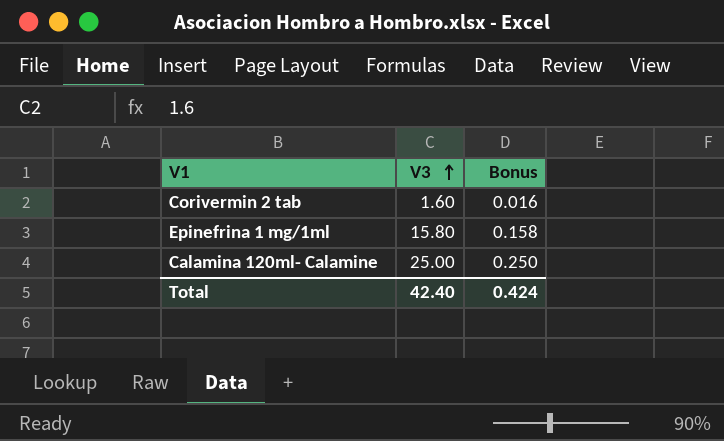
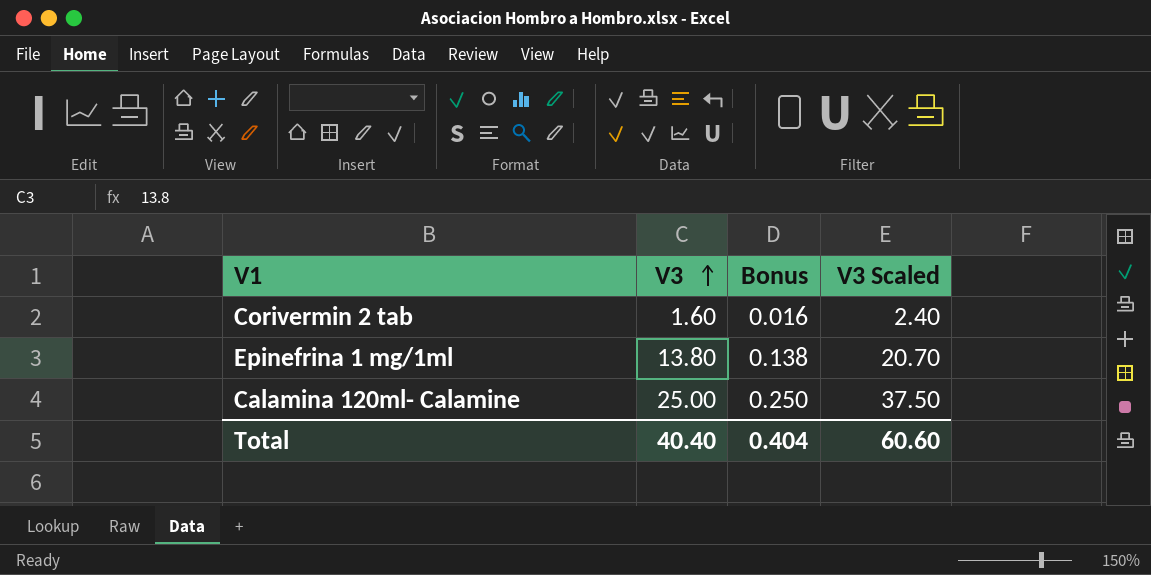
column V3 Scaled | formula: none -> [V3] * 1.5
Epinefrina 1 mg/1ml | V3: 15.80 -> 13.80
Epinefrina 1 mg/1ml | Bonus: 0.158 -> 0.138
Total | V3: 42.40 -> 40.40
Total | Bonus: 0.424 -> 0.404

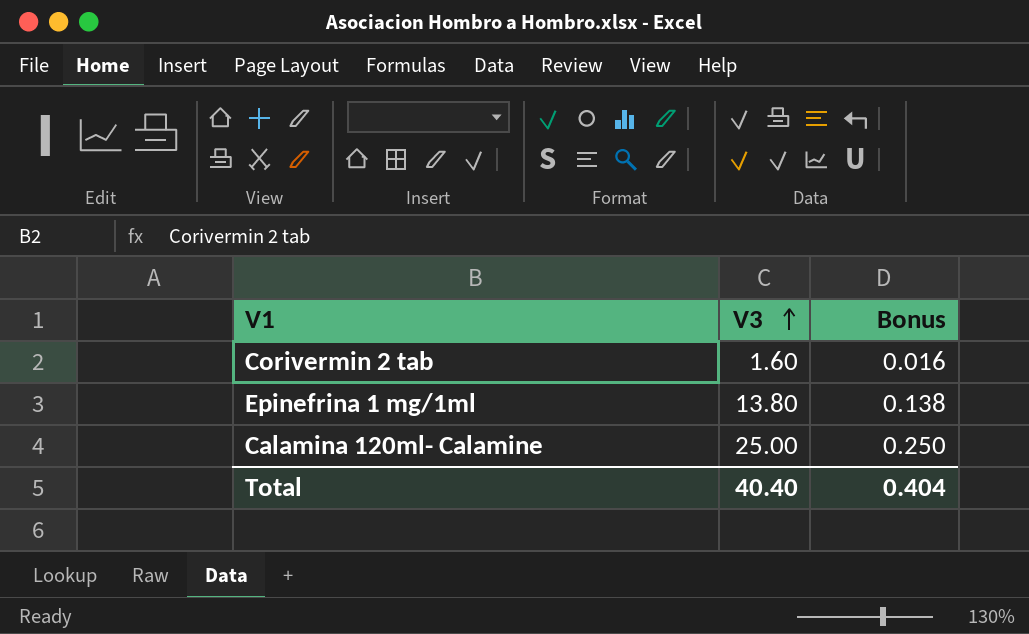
column V3 Scaled | formula: [V3] * 1.5 -> none

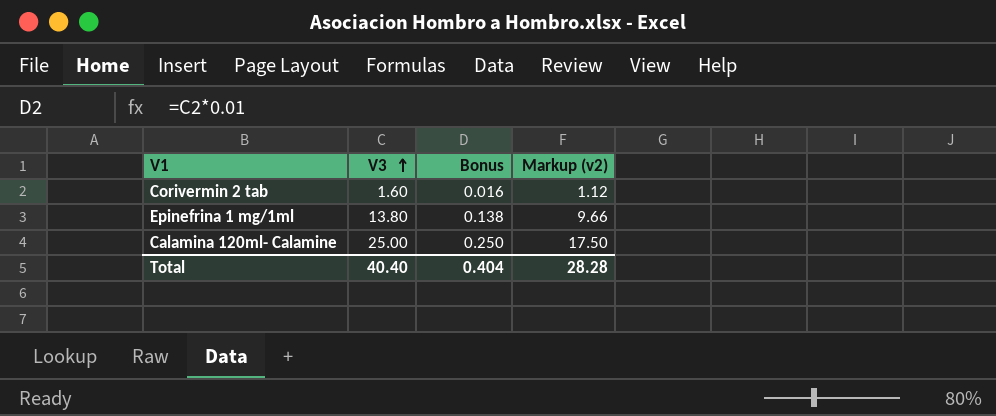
column Markup (v2) | formula: none -> [V3] * 0.7

